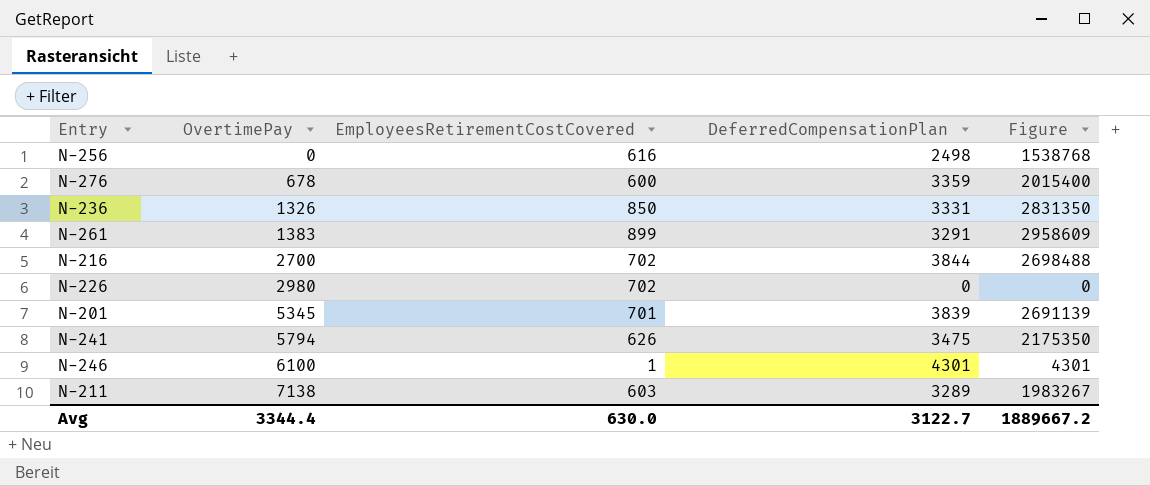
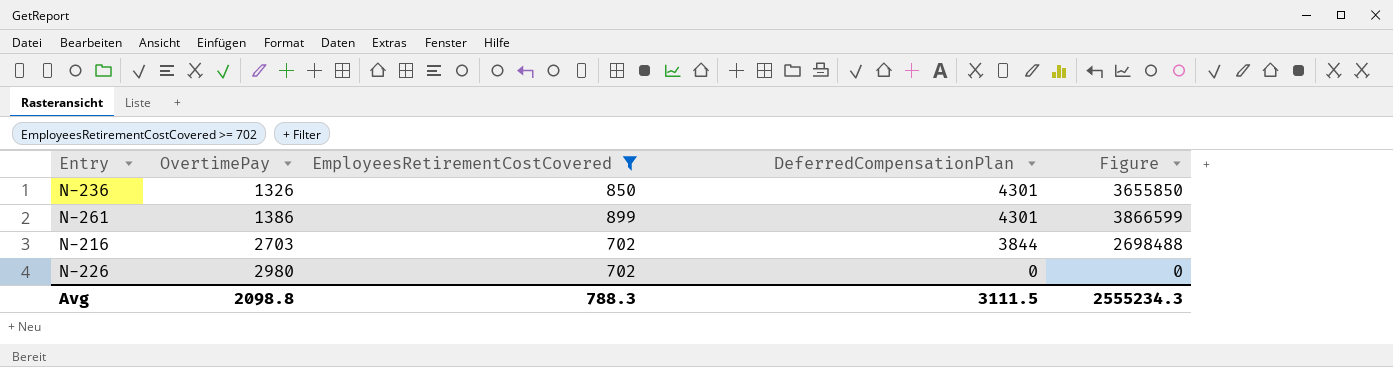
filter: none -> EmployeesRetirementCostCovered >= 702
N-236 | DeferredCompensationPlan: 3331 -> 4301
N-236 | Figure: 2831350 -> 3655850
N-261 | OvertimePay: 1383 -> 1386
N-261 | DeferredCompensationPlan: 3291 -> 4301
N-261 | Figure: 2958609 -> 3866599
N-216 | OvertimePay: 2700 -> 2703
Avg | OvertimePay: 3344.4 -> 2098.8
Avg | EmployeesRetirementCostCovered: 630.0 -> 788.3
Avg | DeferredCompensationPlan: 3122.7 -> 3111.5
Avg | Figure: 1889667.2 -> 2555234.3

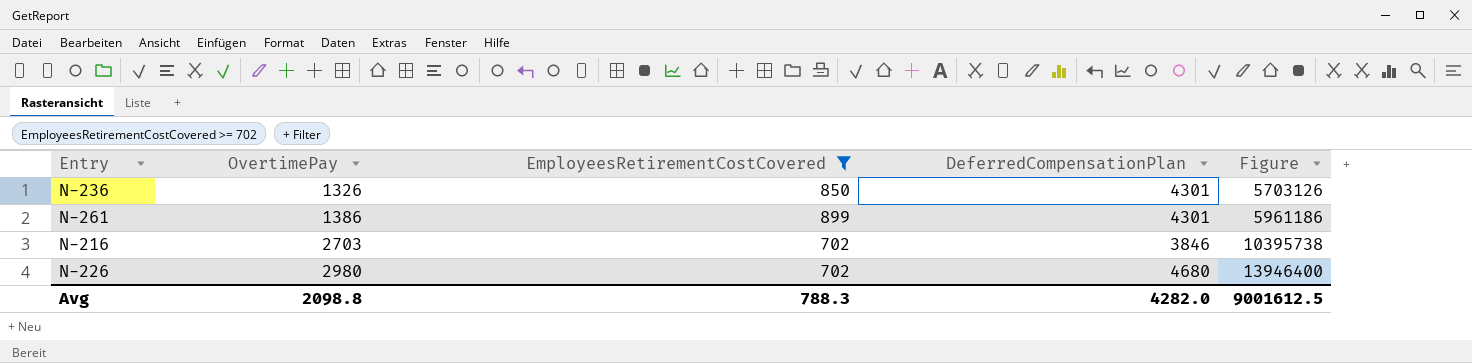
column Figure | formula: [EmployeesRetirementCostCovered] * [DeferredCompensationPlan] -> [OvertimePay] * [DeferredCompensationPlan]
N-216 | DeferredCompensationPlan: 3844 -> 3846
N-226 | DeferredCompensationPlan: 0 -> 4680
Avg | DeferredCompensationPlan: 3111.5 -> 4282.0
Avg | Figure: 2555234.3 -> 9001612.5

